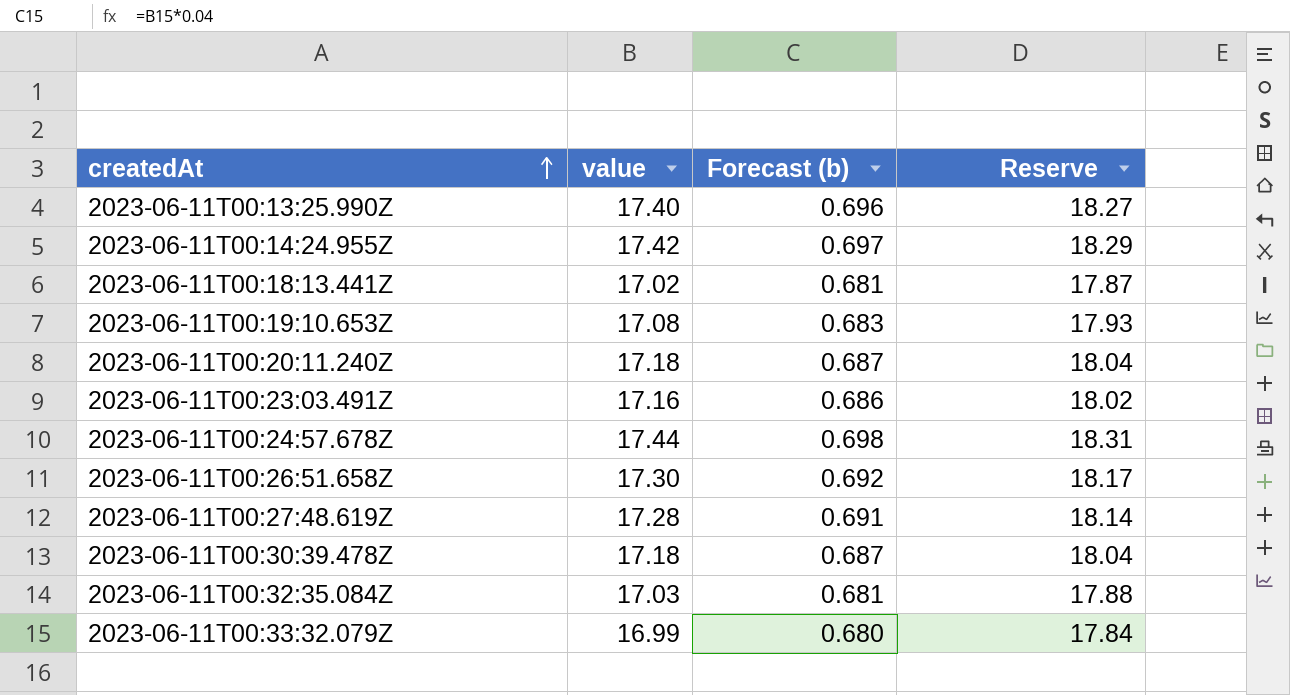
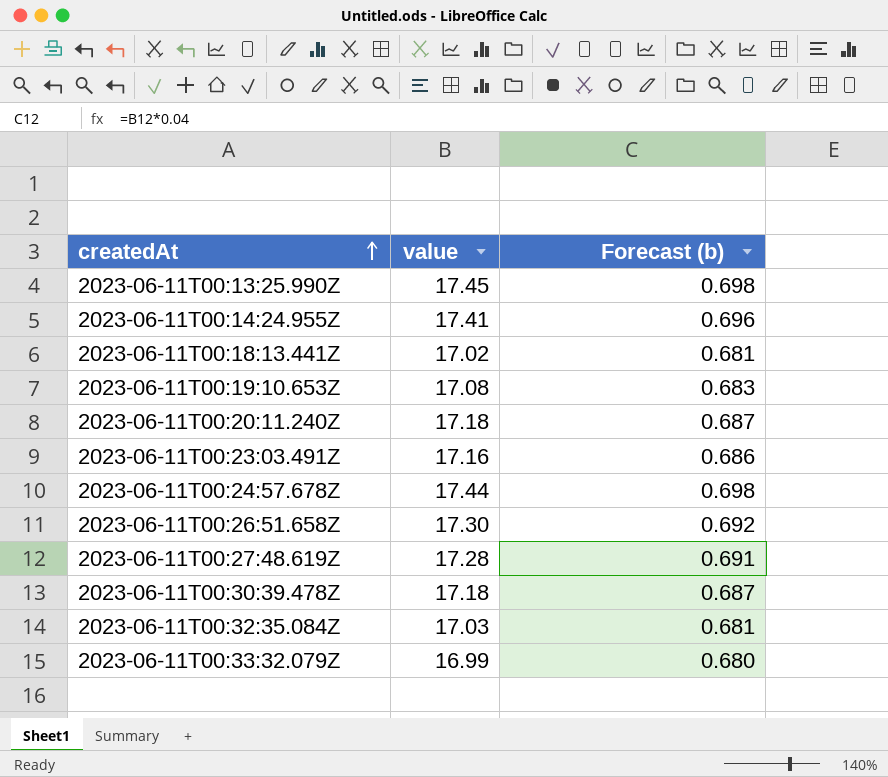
column Reserve | formula: [value] * 1.05 -> none
2023-06-11T00:13:25.990Z | value: 17.40 -> 17.45
2023-06-11T00:13:25.990Z | Forecast (b): 0.696 -> 0.698
2023-06-11T00:14:24.955Z | value: 17.42 -> 17.41
2023-06-11T00:14:24.955Z | Forecast (b): 0.697 -> 0.696

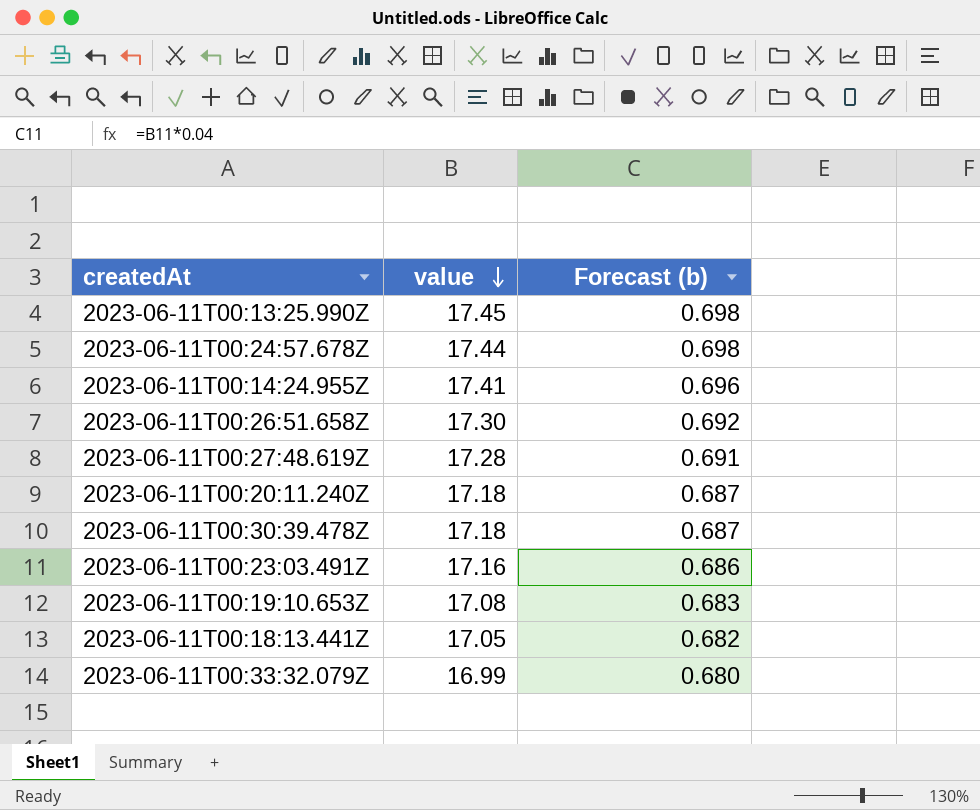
row order: createdAt ascending -> value descending
row 2023-06-11T00:32:35.084Z: 17.03 | 0.681 -> none
2023-06-11T00:18:13.441Z | value: 17.02 -> 17.05
2023-06-11T00:18:13.441Z | Forecast (b): 0.681 -> 0.682

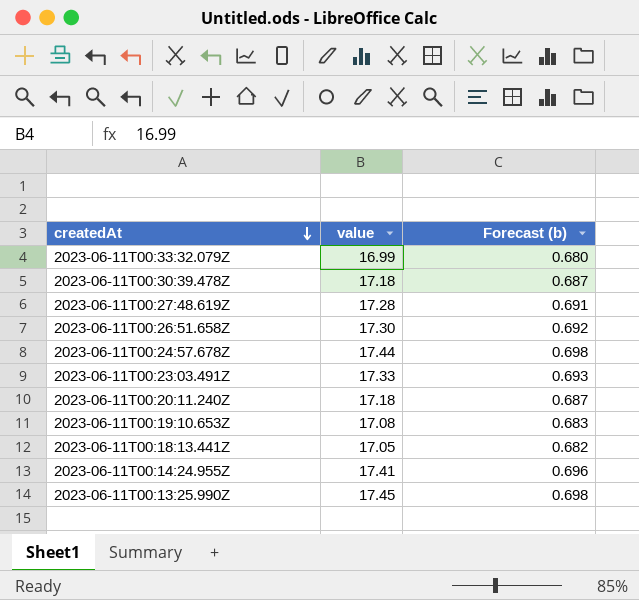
row order: value descending -> createdAt descending
2023-06-11T00:23:03.491Z | value: 17.16 -> 17.33
2023-06-11T00:23:03.491Z | Forecast (b): 0.686 -> 0.693

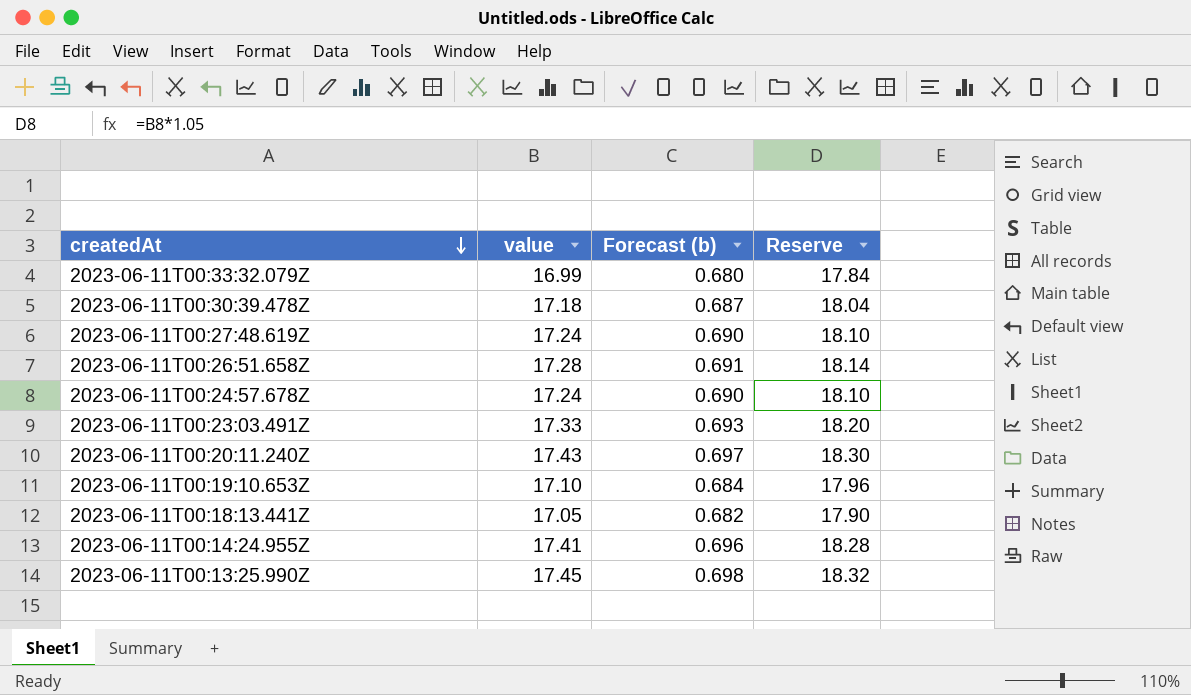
column Reserve | formula: none -> [value] * 1.05
2023-06-11T00:27:48.619Z | value: 17.28 -> 17.24
2023-06-11T00:27:48.619Z | Forecast (b): 0.691 -> 0.690
2023-06-11T00:26:51.658Z | value: 17.30 -> 17.28
2023-06-11T00:26:51.658Z | Forecast (b): 0.692 -> 0.691
2023-06-11T00:24:57.678Z | value: 17.44 -> 17.24
2023-06-11T00:24:57.678Z | Forecast (b): 0.698 -> 0.690
2023-06-11T00:20:11.240Z | value: 17.18 -> 17.43
2023-06-11T00:20:11.240Z | Forecast (b): 0.687 -> 0.697
2023-06-11T00:19:10.653Z | value: 17.08 -> 17.10
2023-06-11T00:19:10.653Z | Forecast (b): 0.683 -> 0.684

